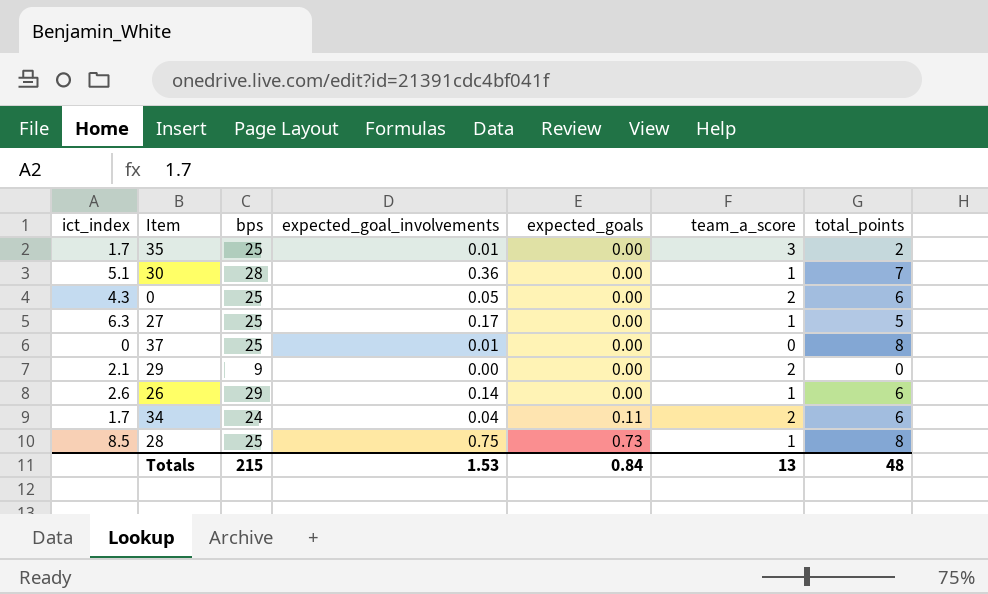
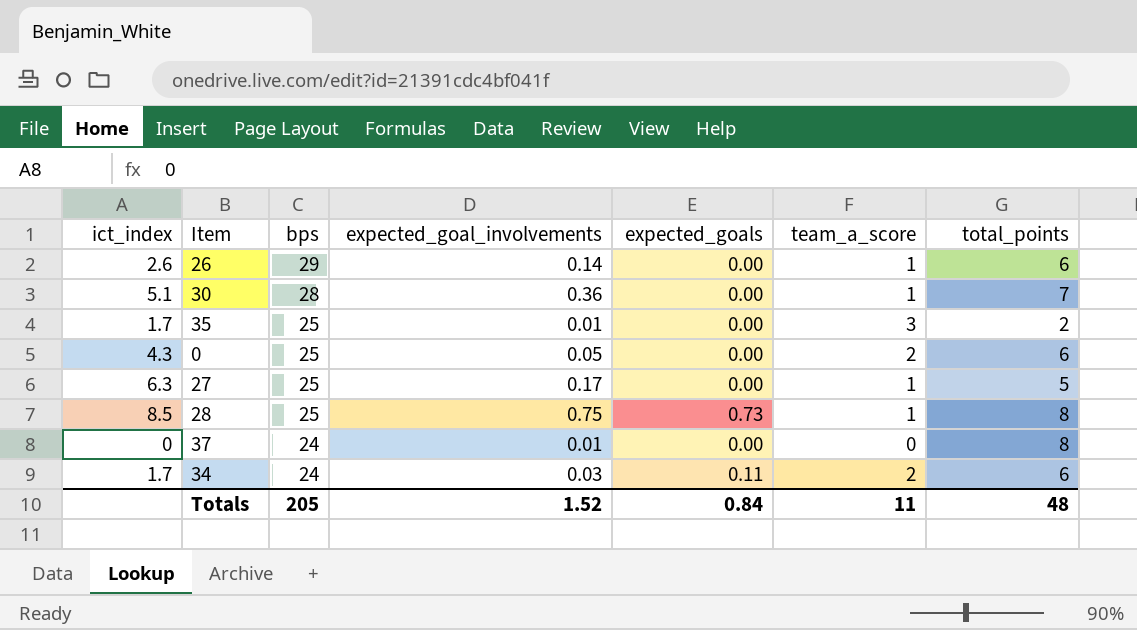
row order: expected_goals ascending -> bps descending
row 29: 2.1 | 9 | 0.00 | 0.00 | 2 | 0 -> none
37 | bps: 25 -> 24
34 | expected_goal_involvements: 0.04 -> 0.03
Totals | bps: 215 -> 205
Totals | expected_goal_involvements: 1.53 -> 1.52
Totals | team_a_score: 13 -> 11

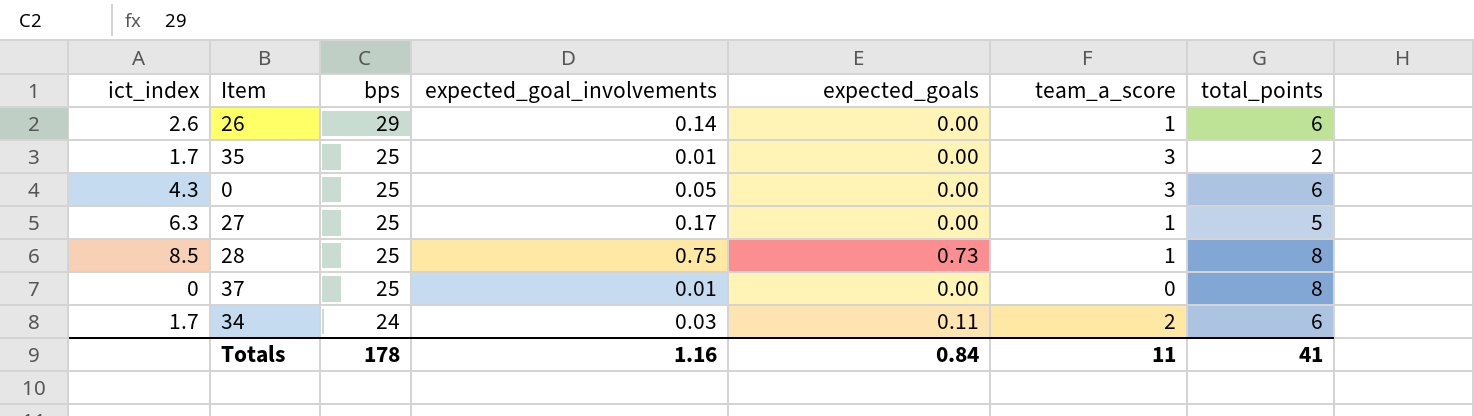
row 30: 5.1 | 28 | 0.36 | 0.00 | 1 | 7 -> none
0 | team_a_score: 2 -> 3
37 | bps: 24 -> 25
Totals | bps: 205 -> 178
Totals | expected_goal_involvements: 1.52 -> 1.16
Totals | total_points: 48 -> 41

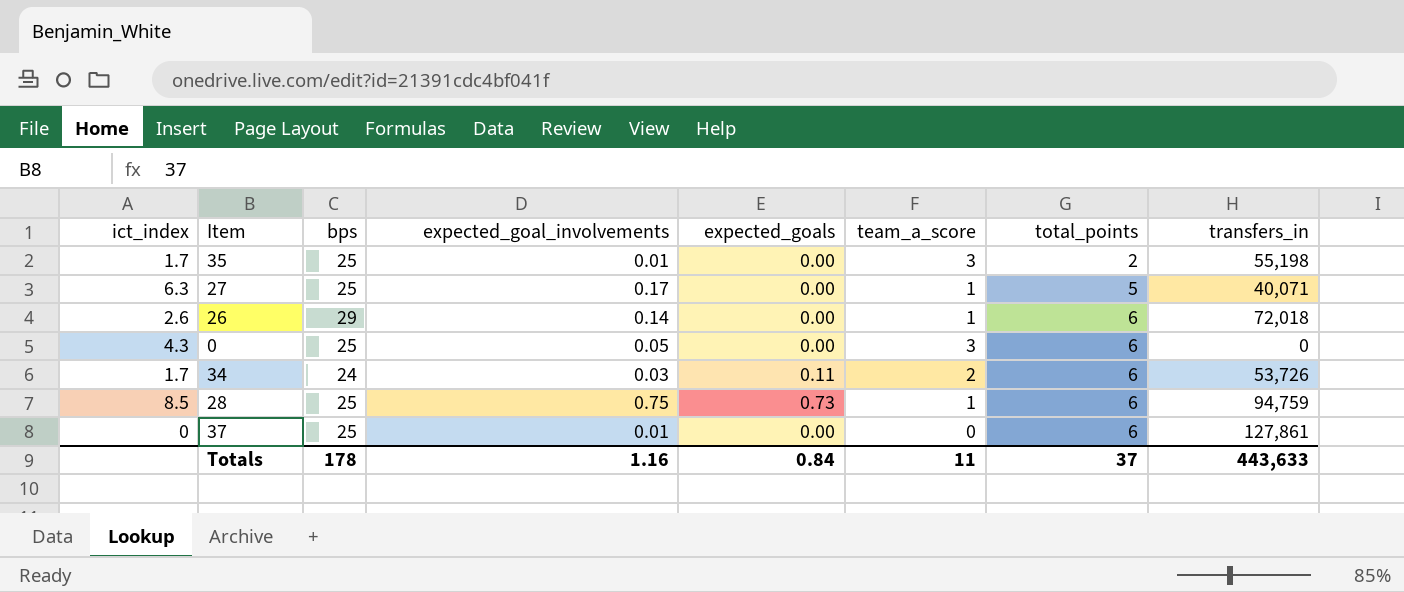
row order: bps descending -> total_points ascending
column transfers_in | position: none -> 8
28 | total_points: 8 -> 6
37 | total_points: 8 -> 6
Totals | total_points: 41 -> 37

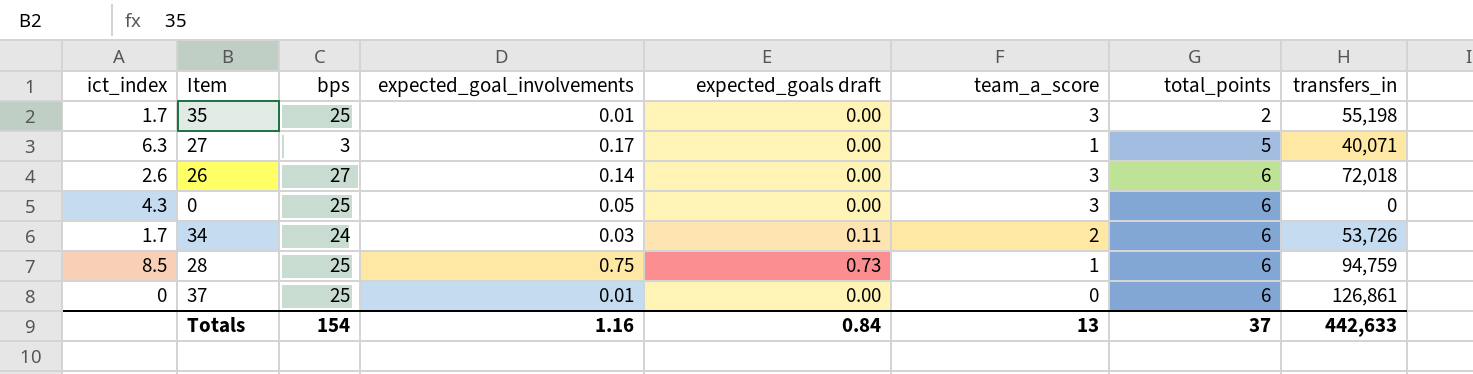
column name: expected_goals -> expected_goals draft
27 | bps: 25 -> 3
26 | bps: 29 -> 27
26 | team_a_score: 1 -> 3
37 | transfers_in: 127,861 -> 126,861
Totals | bps: 178 -> 154
Totals | team_a_score: 11 -> 13
Totals | transfers_in: 443,633 -> 442,633

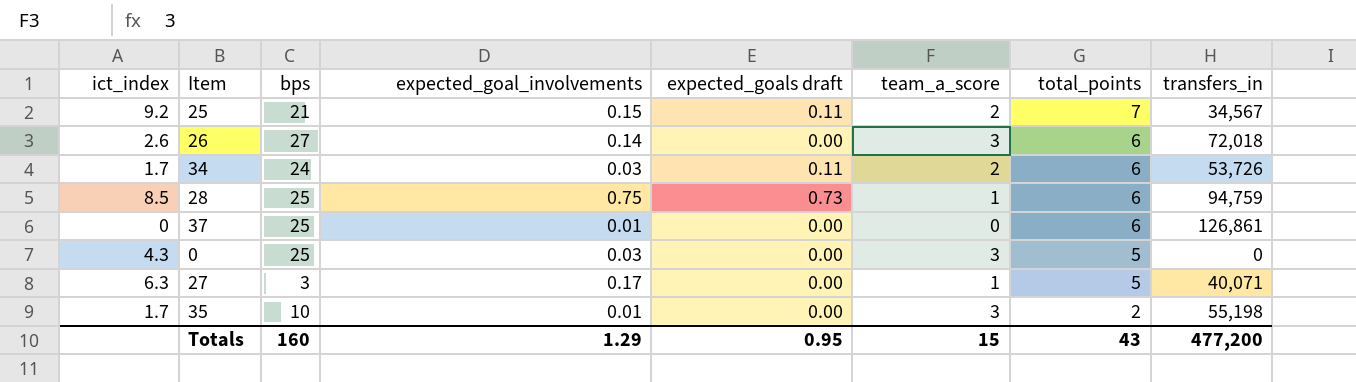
row order: total_points ascending -> total_points descending
row 25: none -> 9.2 | 21 | 0.15 | 0.11 | 2 | 7 | 34,567
0 | expected_goal_involvements: 0.05 -> 0.03
0 | total_points: 6 -> 5
35 | bps: 25 -> 10
Totals | bps: 154 -> 160
Totals | expected_goal_involvements: 1.16 -> 1.29
Totals | expected_goals draft: 0.84 -> 0.95
Totals | team_a_score: 13 -> 15
Totals | total_points: 37 -> 43
Totals | transfers_in: 442,633 -> 477,200

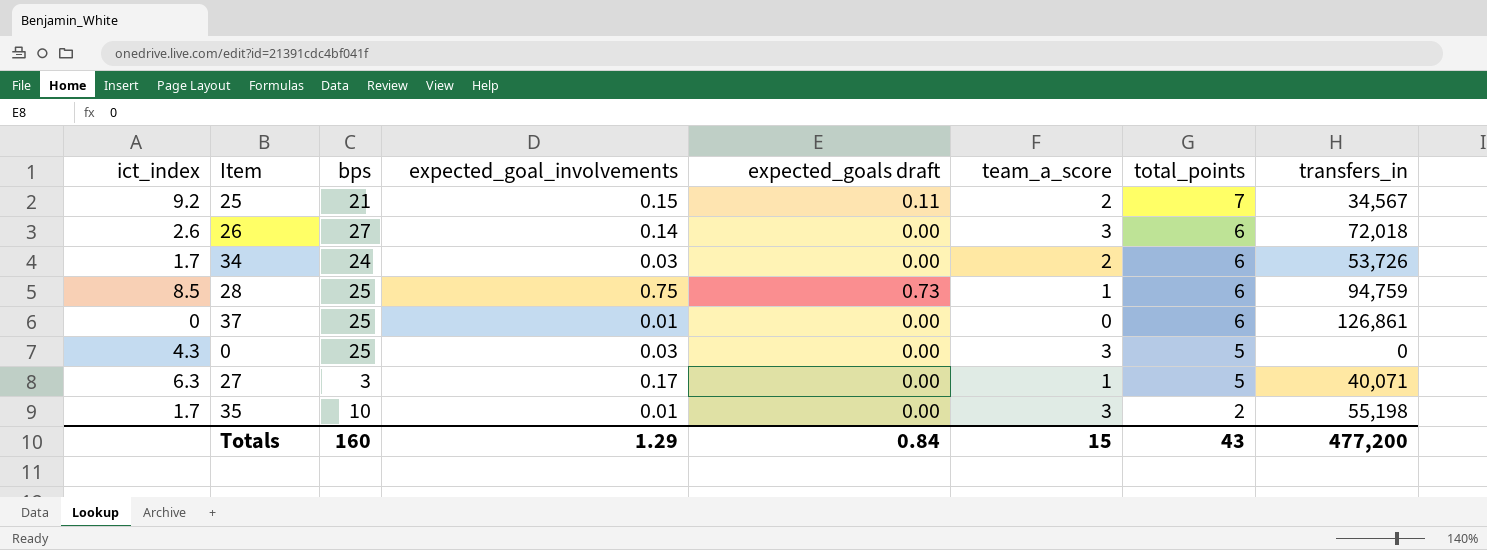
34 | expected_goals draft: 0.11 -> 0.00
Totals | expected_goals draft: 0.95 -> 0.84

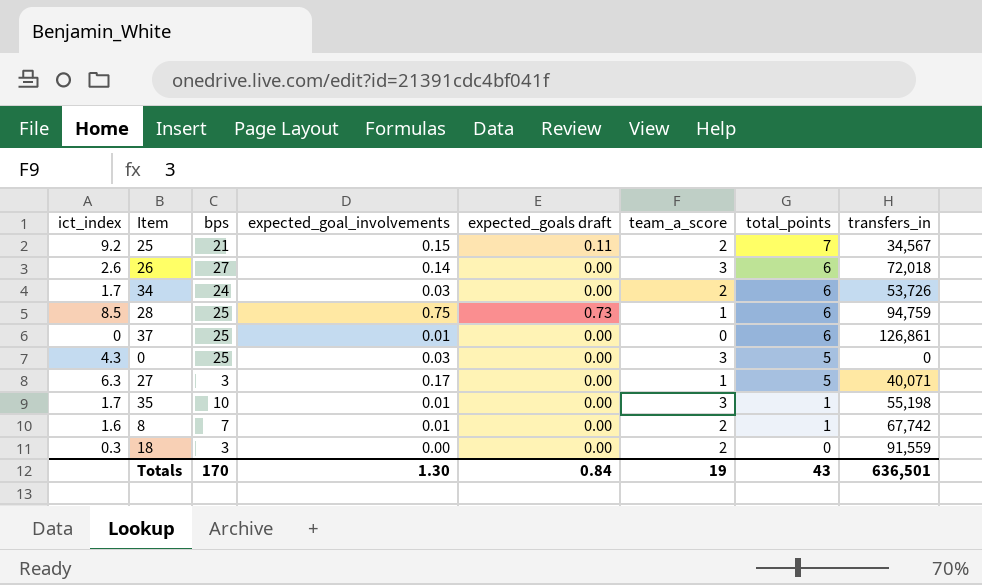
35 | total_points: 2 -> 1
row 8: none -> 1.6 | 7 | 0.01 | 0.00 | 2 | 1 | 67,742
row 18: none -> 0.3 | 3 | 0.00 | 0.00 | 2 | 0 | 91,559
Totals | bps: 160 -> 170
Totals | expected_goal_involvements: 1.29 -> 1.30
Totals | team_a_score: 15 -> 19
Totals | transfers_in: 477,200 -> 636,501

